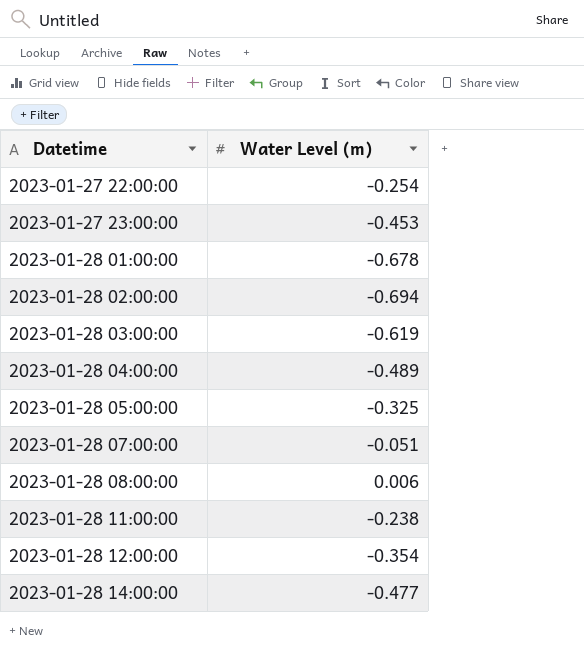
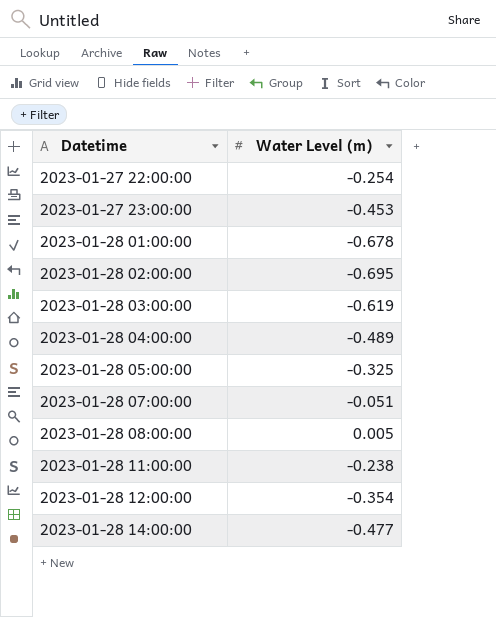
2023-01-28 02:00:00 | Water Level (m): -0.694 -> -0.695
2023-01-28 08:00:00 | Water Level (m): 0.006 -> 0.005

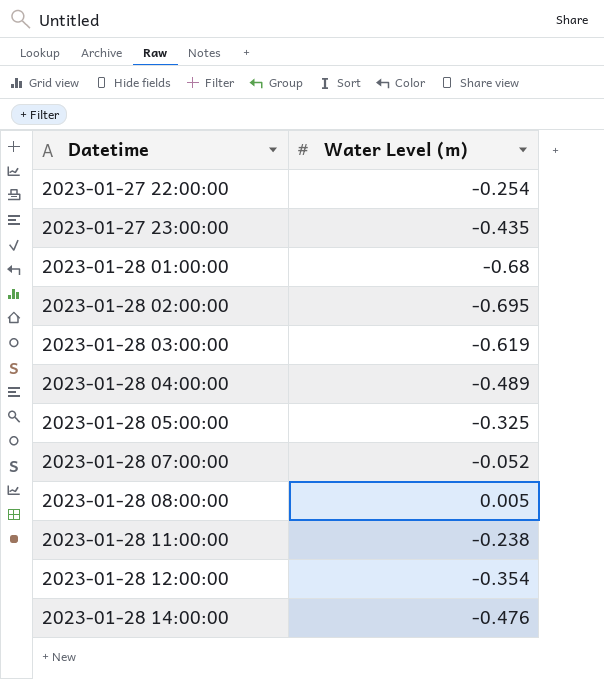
2023-01-27 23:00:00 | Water Level (m): -0.453 -> -0.435
2023-01-28 01:00:00 | Water Level (m): -0.678 -> -0.68
2023-01-28 07:00:00 | Water Level (m): -0.051 -> -0.052
2023-01-28 14:00:00 | Water Level (m): -0.477 -> -0.476

